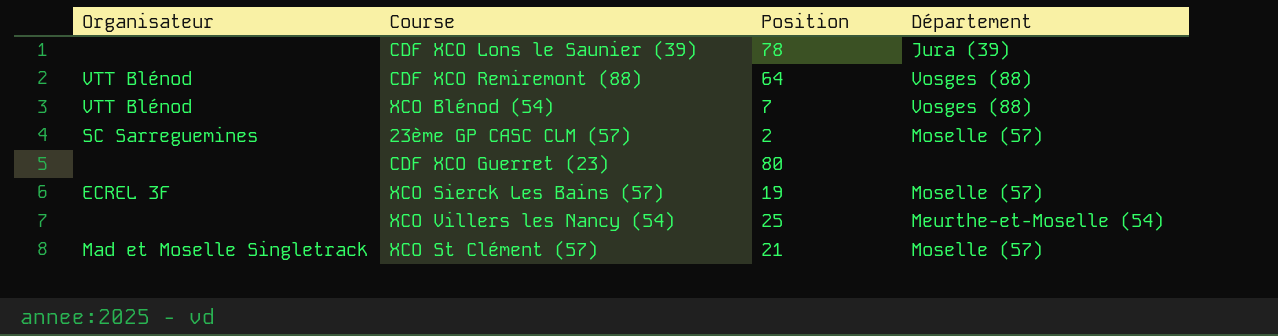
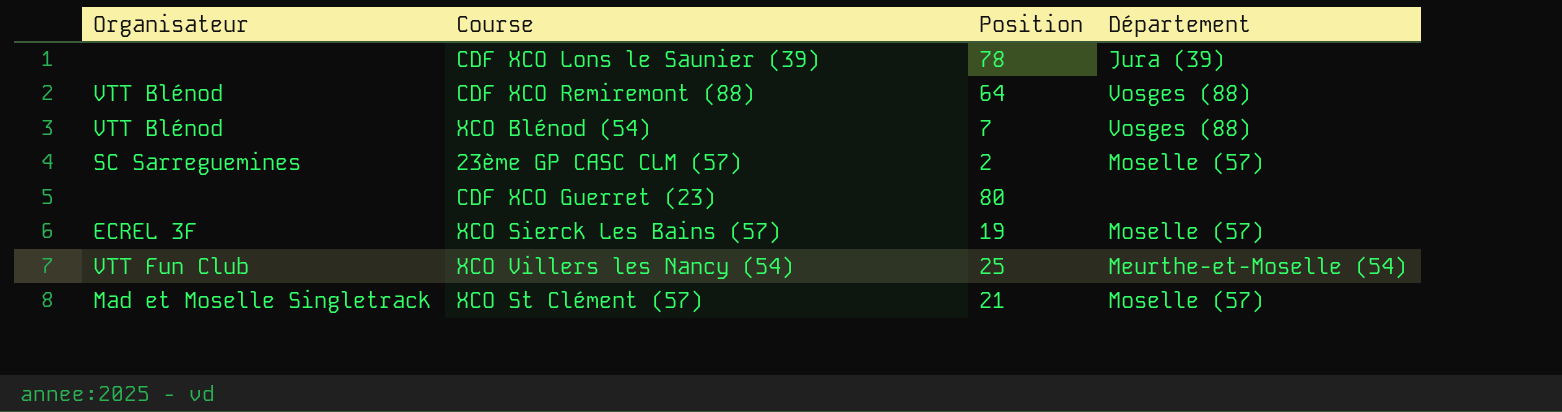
XCO Villers les Nancy (54) | Organisateur: none -> VTT Fun Club

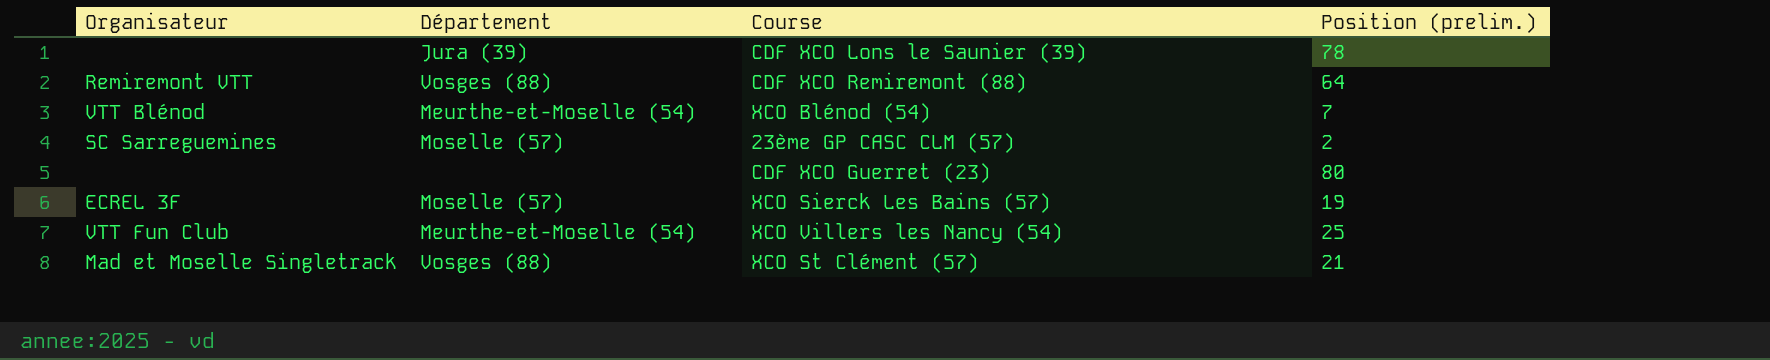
column Département | position: 4 -> 2
column name: Position -> Position (prelim.)
CDF XCO Remiremont (88) | Organisateur: VTT Blénod -> Remiremont VTT
XCO Blénod (54) | Département: Vosges (88) -> Meurthe-et-Moselle (54)
XCO St Clément (57) | Département: Moselle (57) -> Vosges (88)

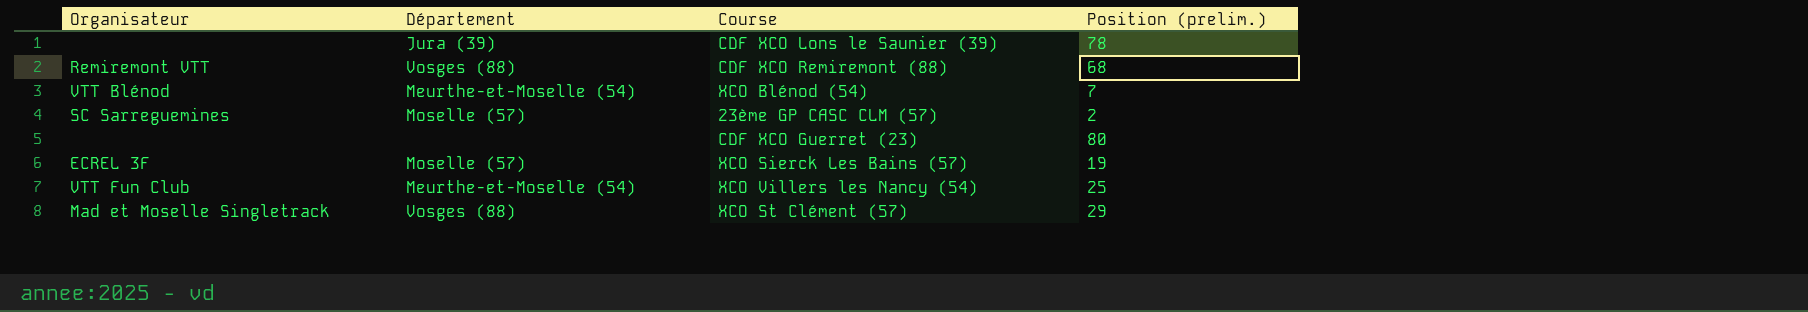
CDF XCO Remiremont (88) | Position (prelim.): 64 -> 68
XCO St Clément (57) | Position (prelim.): 21 -> 29

